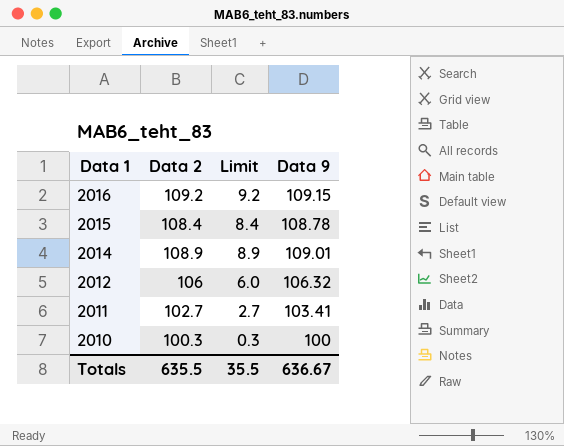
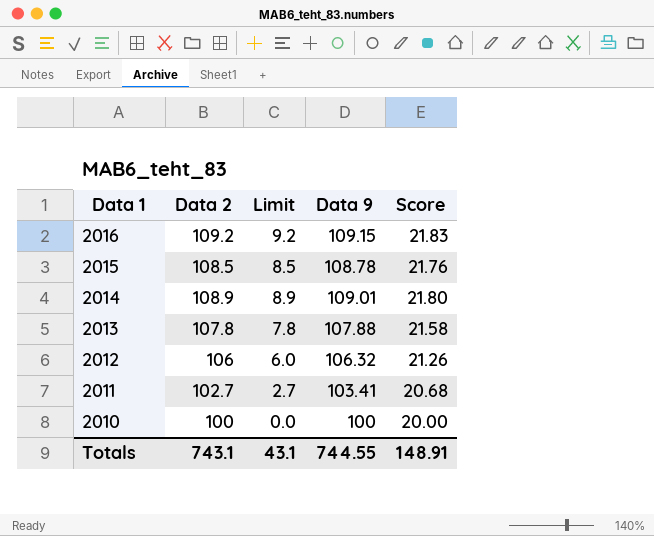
column Score | formula: none -> [Data 9] * 0.2
2015 | Data 2: 108.4 -> 108.5
2015 | Limit: 8.4 -> 8.5
row 2013: none -> 107.8 | 7.8 | 107.88 | 21.58
2010 | Data 2: 100.3 -> 100
2010 | Limit: 0.3 -> 0.0
Totals | Data 2: 635.5 -> 743.1
Totals | Limit: 35.5 -> 43.1
Totals | Data 9: 636.67 -> 744.55

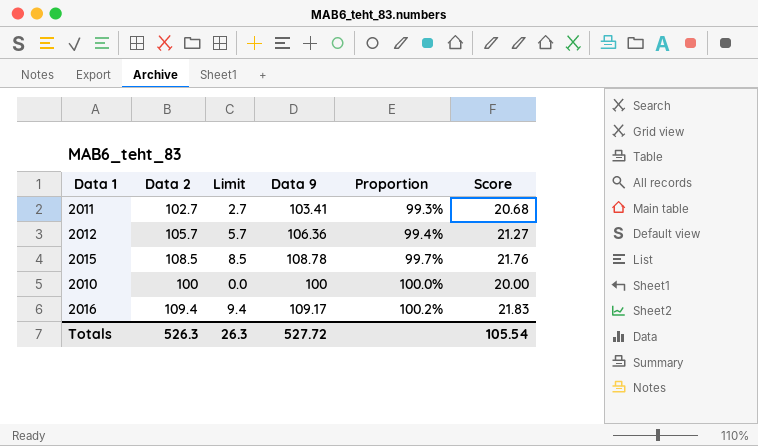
row order: Data 1 descending -> Proportion ascending
column Proportion | formula: none -> [Data 2] / [Data 9]
row 2014: 108.9 | 8.9 | 109.01 | 21.80 -> none
row 2013: 107.8 | 7.8 | 107.88 | 21.58 -> none
2012 | Data 2: 106 -> 105.7
2012 | Limit: 6.0 -> 5.7
2012 | Data 9: 106.32 -> 106.36
2012 | Score: 21.26 -> 21.27
2016 | Data 2: 109.2 -> 109.4
2016 | Limit: 9.2 -> 9.4
2016 | Data 9: 109.15 -> 109.17
Totals | Data 2: 743.1 -> 526.3
Totals | Limit: 43.1 -> 26.3
Totals | Data 9: 744.55 -> 527.72
Totals | Score: 148.91 -> 105.54

